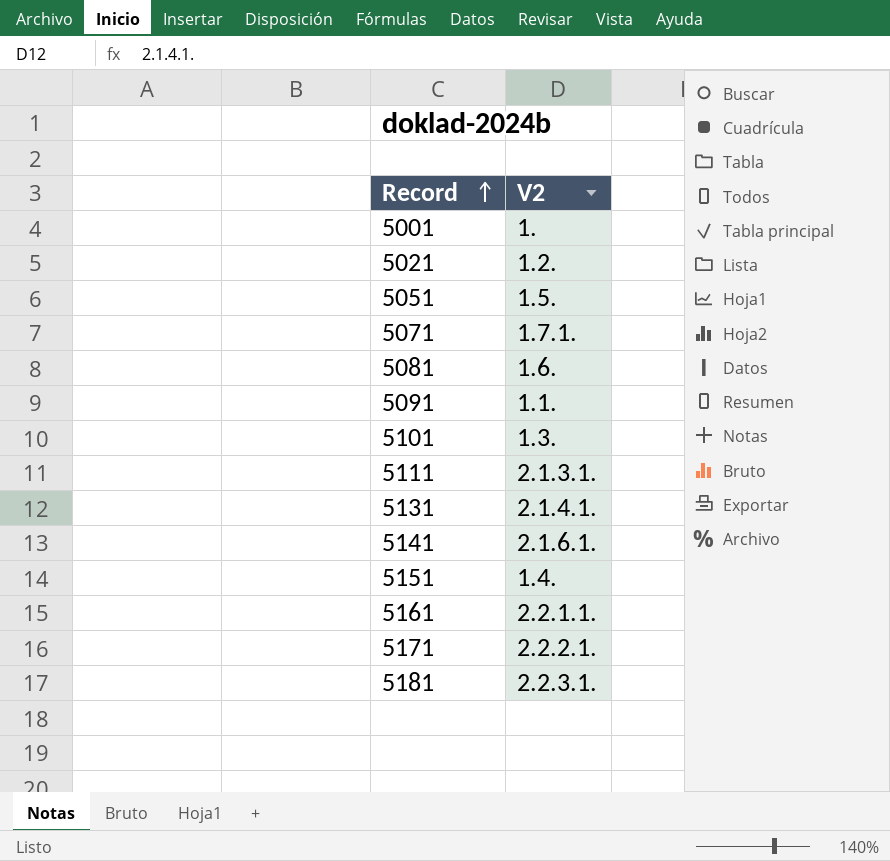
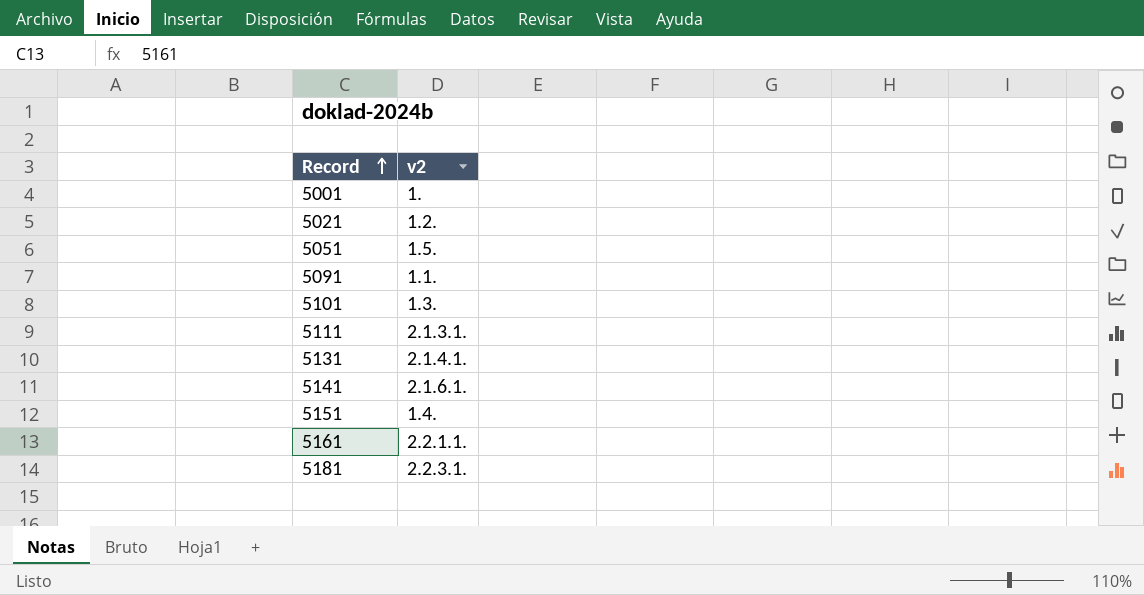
column name: V2 -> v2
row 5071: 1.7.1. -> none
row 5081: 1.6. -> none
row 5171: 2.2.2.1. -> none

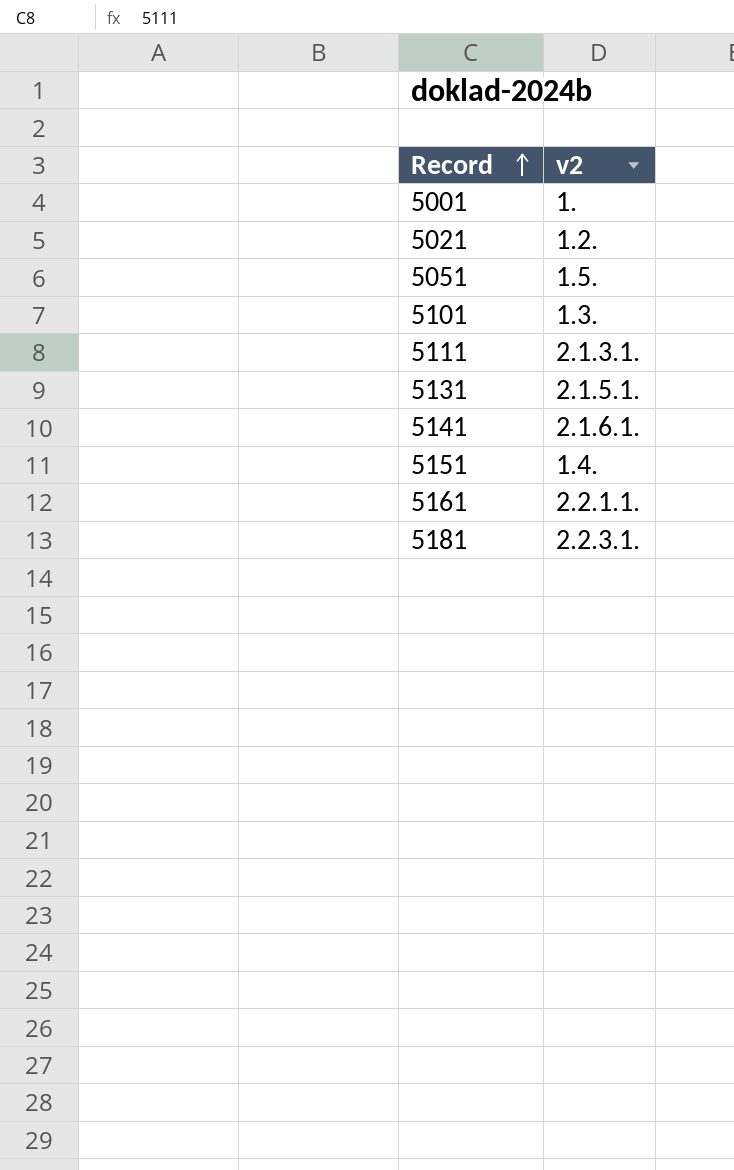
row 5091: 1.1. -> none
5131 | v2: 2.1.4.1. -> 2.1.5.1.

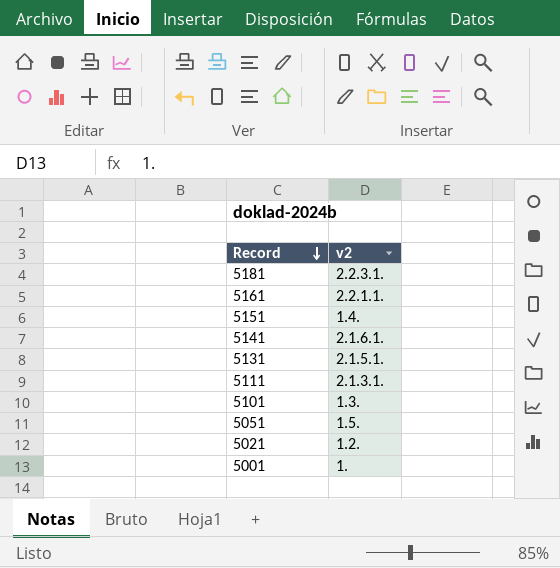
row order: Record ascending -> Record descending

